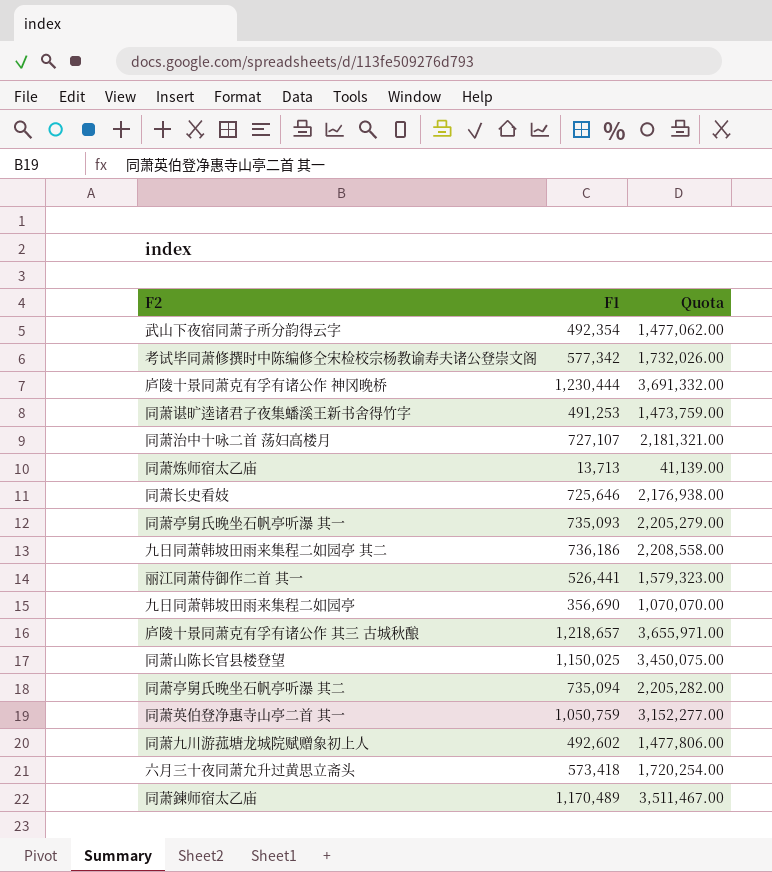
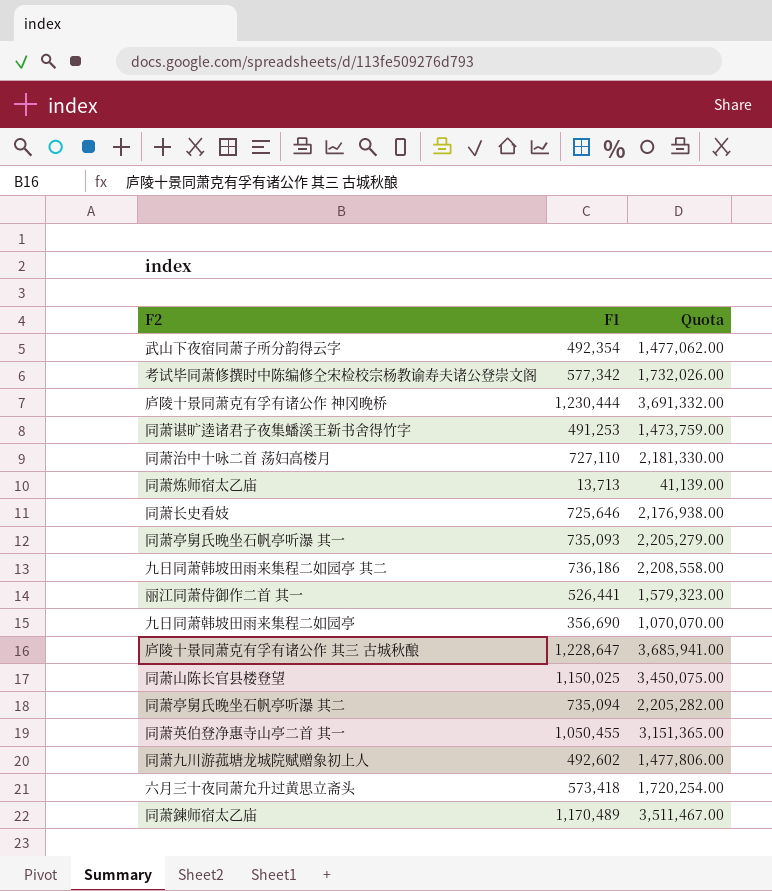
同萧治中十咏二首 荡妇高楼月 | F1: 727,107 -> 727,110
同萧治中十咏二首 荡妇高楼月 | Quota: 2,181,321.00 -> 2,181,330.00
庐陵十景同萧克有孚有诸公作 其三 古城秋酿 | F1: 1,218,657 -> 1,228,647
庐陵十景同萧克有孚有诸公作 其三 古城秋酿 | Quota: 3,655,971.00 -> 3,685,941.00
同萧英伯登净惠寺山亭二首 其一 | F1: 1,050,759 -> 1,050,455
同萧英伯登净惠寺山亭二首 其一 | Quota: 3,152,277.00 -> 3,151,365.00

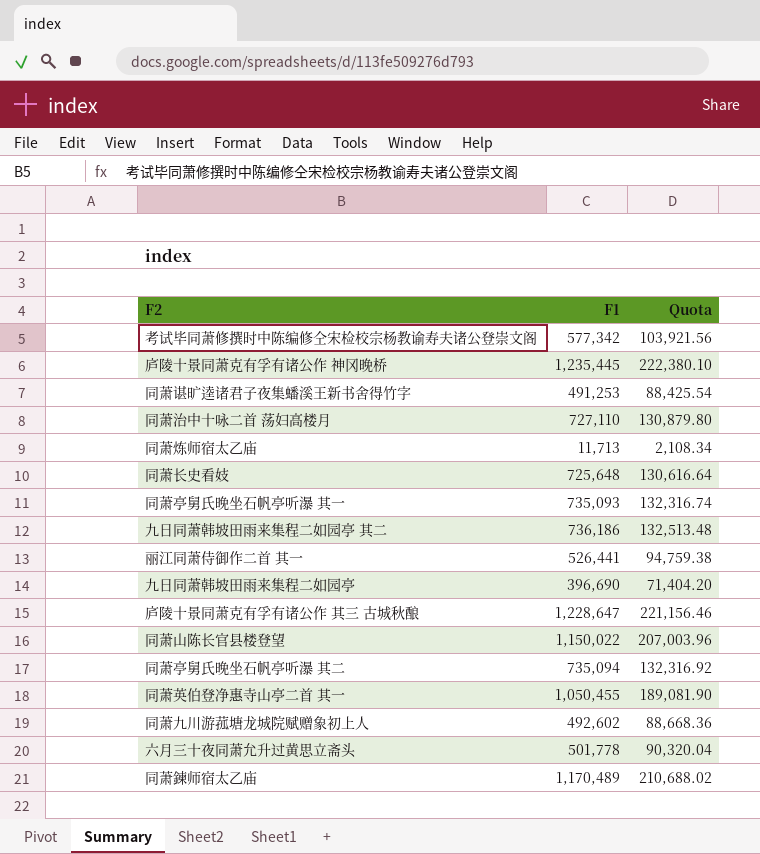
column Quota | formula: [F1] * 3 -> [F1] * 0.18
row 武山下夜宿同萧子所分韵得云字: 492,354 | 1,477,062.00 -> none
庐陵十景同萧克有孚有诸公作 神冈晚桥 | F1: 1,230,444 -> 1,235,445
同萧炼师宿太乙庙 | F1: 13,713 -> 11,713
同萧长史看妓 | F1: 725,646 -> 725,648
九日同萧韩坡田雨来集程二如园亭 | F1: 356,690 -> 396,690
同萧山陈长官县楼登望 | F1: 1,150,025 -> 1,150,022
六月三十夜同萧允升过黄思立斋头 | F1: 573,418 -> 501,778

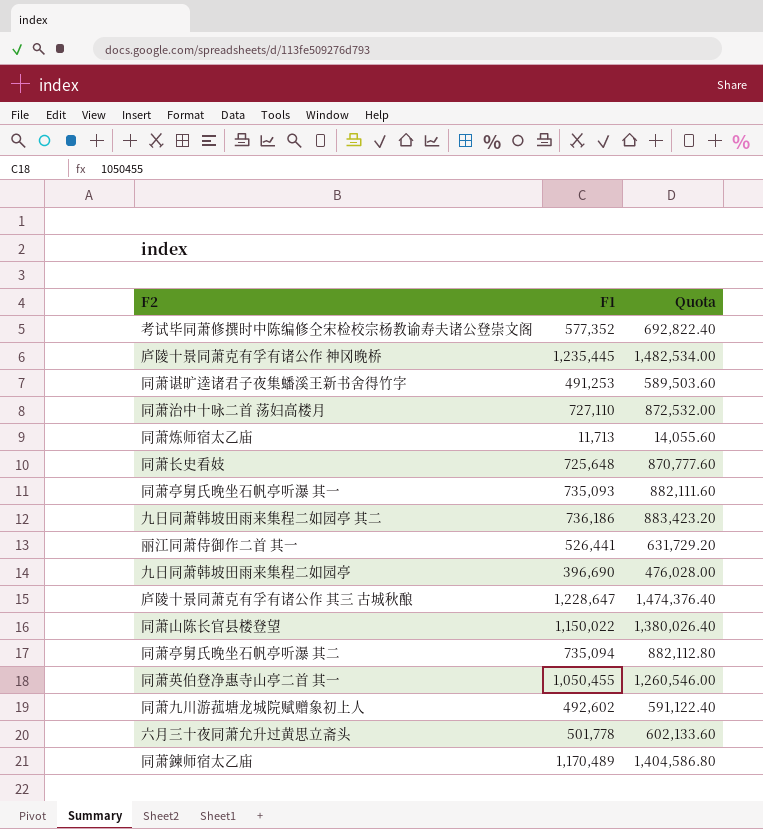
column Quota | formula: [F1] * 0.18 -> [F1] * 1.2
考试毕同萧修撰时中陈编修仝宋检校宗杨教谕寿夫诸公登崇文阁 | F1: 577,342 -> 577,352

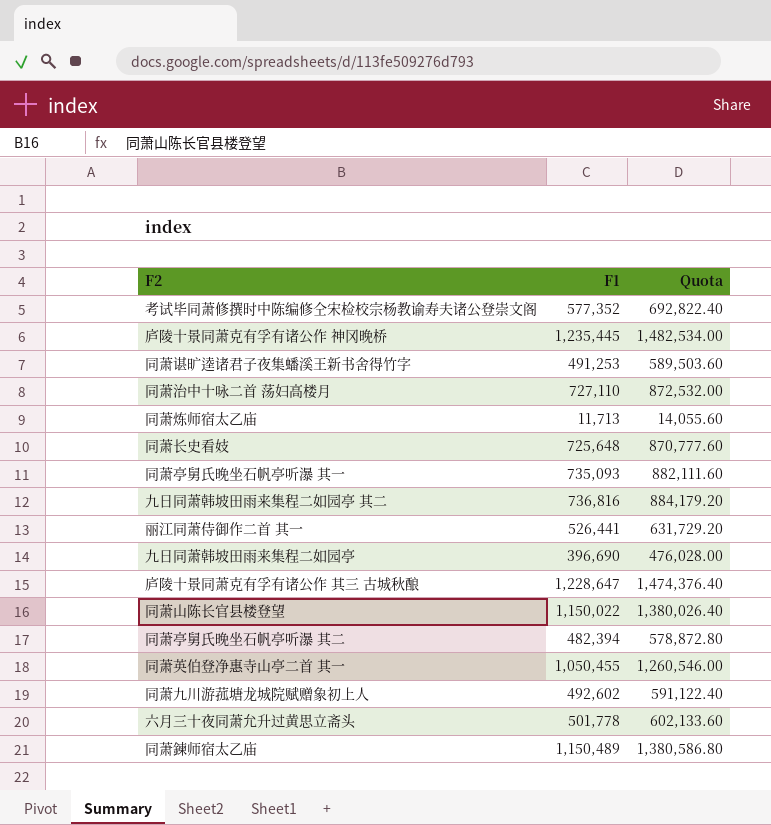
九日同萧韩坡田雨来集程二如园亭 其二 | F1: 736,186 -> 736,816
九日同萧韩坡田雨来集程二如园亭 其二 | Quota: 883,423.20 -> 884,179.20
同萧亭舅氏晚坐石帆亭听瀑 其二 | F1: 735,094 -> 482,394
同萧亭舅氏晚坐石帆亭听瀑 其二 | Quota: 882,112.80 -> 578,872.80
同萧鍊师宿太乙庙 | F1: 1,170,489 -> 1,150,489
同萧鍊师宿太乙庙 | Quota: 1,404,586.80 -> 1,380,586.80

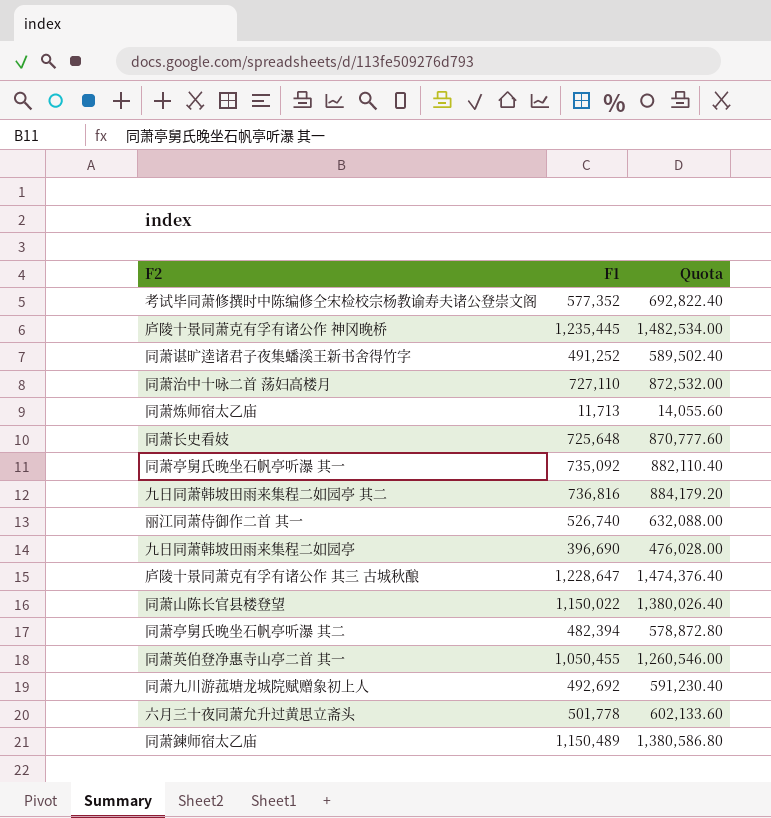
同萧谌旷逵诸君子夜集蟠溪王新书舍得竹字 | F1: 491,253 -> 491,252
同萧谌旷逵诸君子夜集蟠溪王新书舍得竹字 | Quota: 589,503.60 -> 589,502.40
同萧亭舅氏晚坐石帆亭听瀑 其一 | F1: 735,093 -> 735,092
同萧亭舅氏晚坐石帆亭听瀑 其一 | Quota: 882,111.60 -> 882,110.40
丽江同萧侍御作二首 其一 | F1: 526,441 -> 526,740
丽江同萧侍御作二首 其一 | Quota: 631,729.20 -> 632,088.00
同萧九川游菰塘龙城院赋赠象初上人 | F1: 492,602 -> 492,692
同萧九川游菰塘龙城院赋赠象初上人 | Quota: 591,122.40 -> 591,230.40

